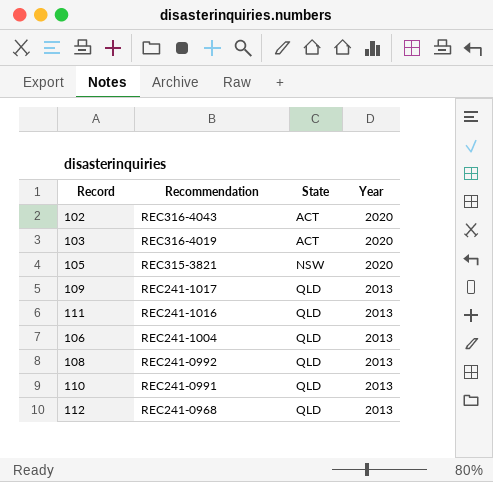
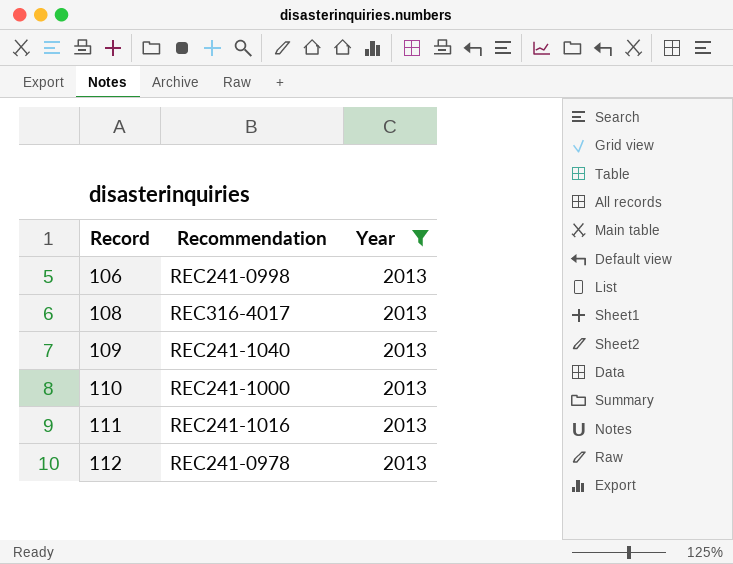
filter: none -> Year = 2013
row order: Recommendation descending -> Record ascending
column State | position: 3 -> none
106 | Recommendation: REC241-1004 -> REC241-0998
108 | Recommendation: REC241-0992 -> REC316-4017
109 | Recommendation: REC241-1017 -> REC241-1040
110 | Recommendation: REC241-0991 -> REC241-1000
112 | Recommendation: REC241-0968 -> REC241-0978

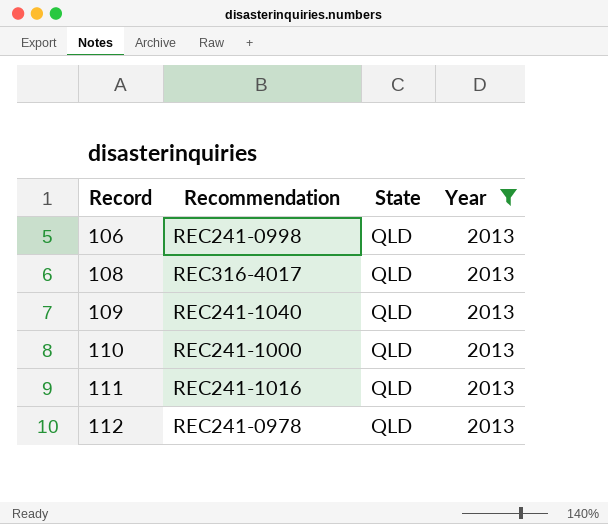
column State | position: none -> 3

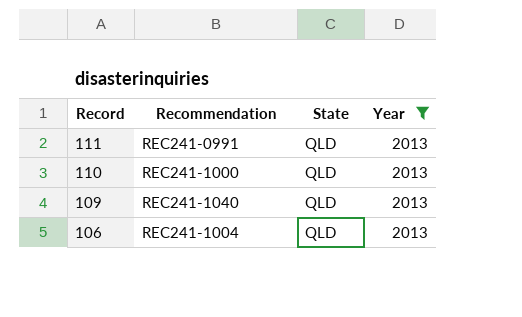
row order: Record ascending -> Record descending
row 108: REC316-4017 | QLD | 2013 -> none
row 112: REC241-0978 | QLD | 2013 -> none
111 | Recommendation: REC241-1016 -> REC241-0991
106 | Recommendation: REC241-0998 -> REC241-1004

